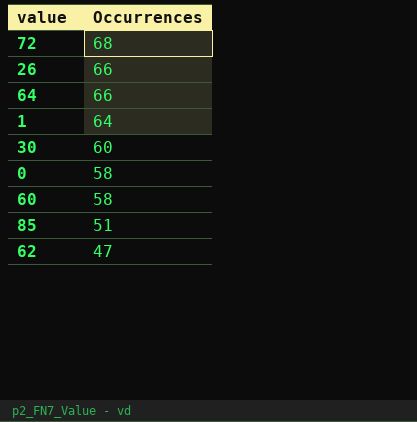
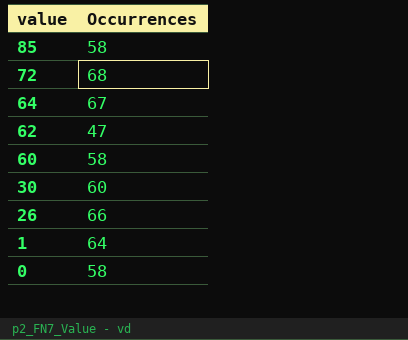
row order: Occurrences descending -> value descending
85 | Occurrences: 51 -> 58
64 | Occurrences: 66 -> 67

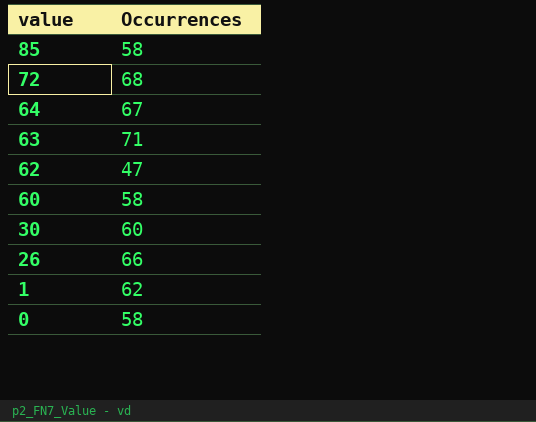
row 63: none -> 71
1 | Occurrences: 64 -> 62

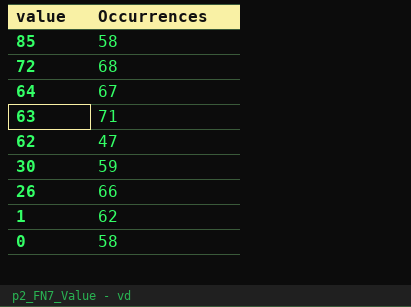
row 60: 58 -> none
30 | Occurrences: 60 -> 59

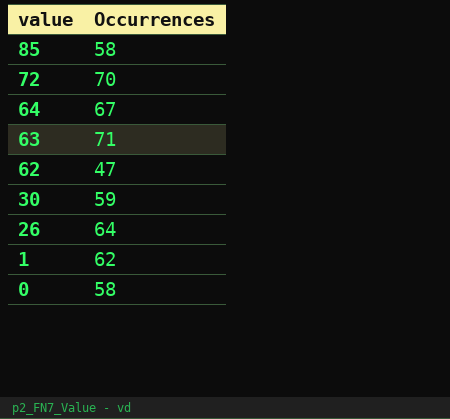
72 | Occurrences: 68 -> 70
26 | Occurrences: 66 -> 64

